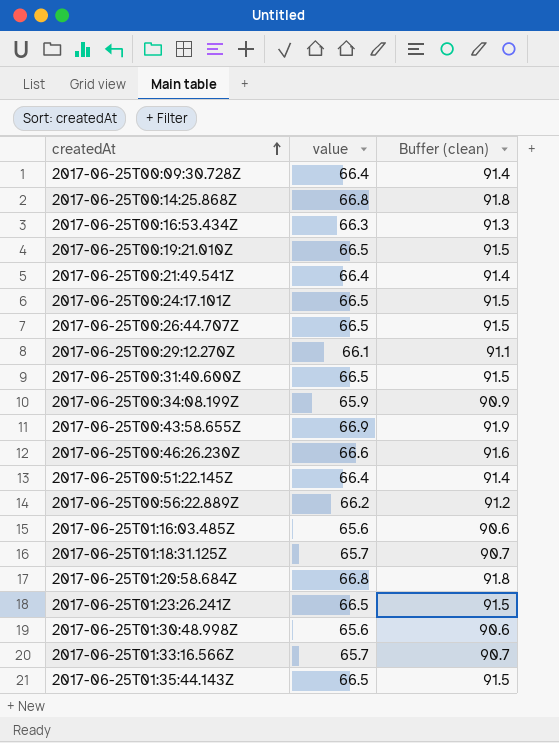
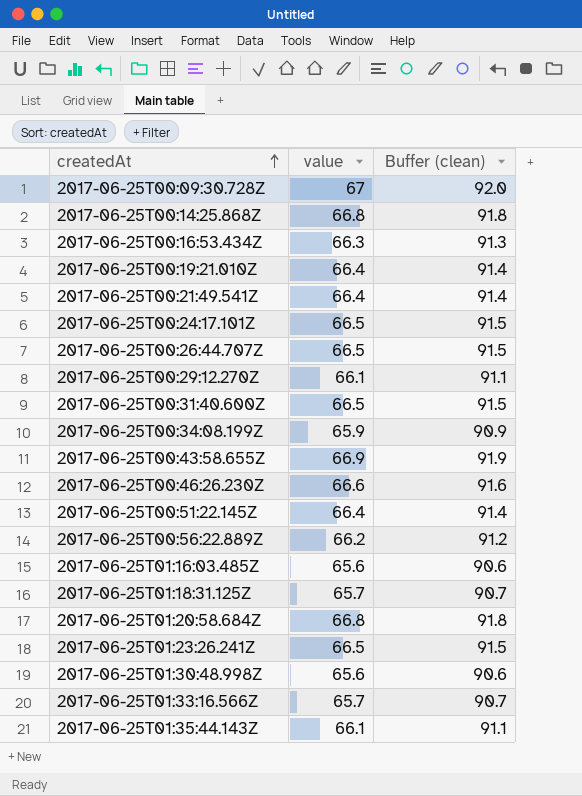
2017-06-25T00:09:30.728Z | value: 66.4 -> 67
2017-06-25T00:09:30.728Z | Buffer (clean): 91.4 -> 92.0
2017-06-25T00:19:21.010Z | value: 66.5 -> 66.4
2017-06-25T00:19:21.010Z | Buffer (clean): 91.5 -> 91.4
2017-06-25T01:35:44.143Z | value: 66.5 -> 66.1
2017-06-25T01:35:44.143Z | Buffer (clean): 91.5 -> 91.1

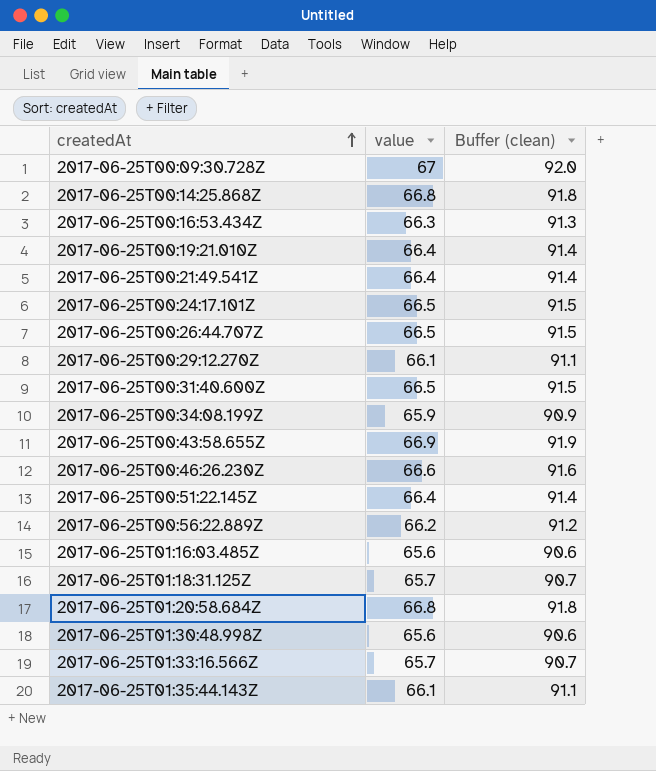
row 2017-06-25T01:23:26.241Z: 66.5 | 91.5 -> none

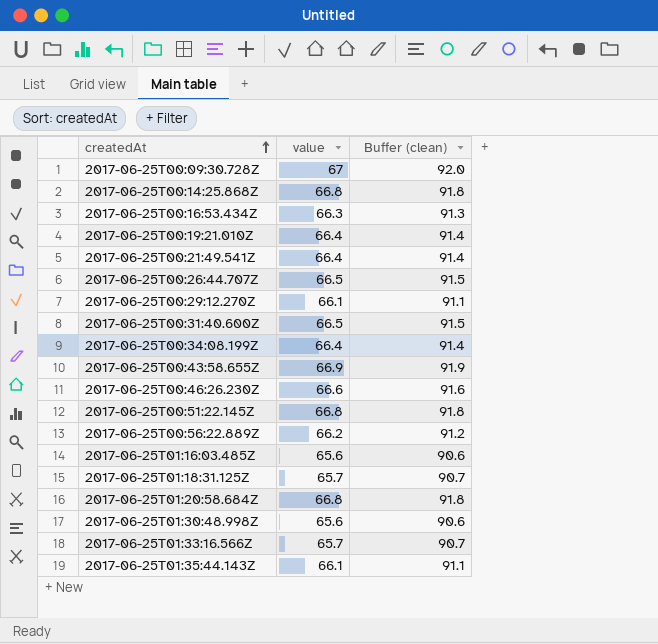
row 2017-06-25T00:24:17.101Z: 66.5 | 91.5 -> none
2017-06-25T00:34:08.199Z | value: 65.9 -> 66.4
2017-06-25T00:34:08.199Z | Buffer (clean): 90.9 -> 91.4
2017-06-25T00:51:22.145Z | value: 66.4 -> 66.8
2017-06-25T00:51:22.145Z | Buffer (clean): 91.4 -> 91.8

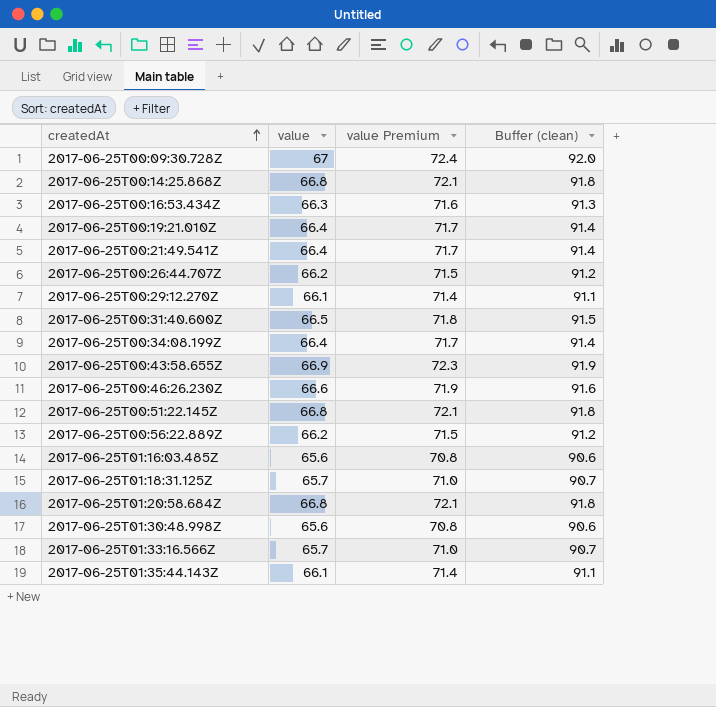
column value Premium | formula: none -> [value] * 1.08
2017-06-25T00:26:44.707Z | value: 66.5 -> 66.2
2017-06-25T00:26:44.707Z | Buffer (clean): 91.5 -> 91.2

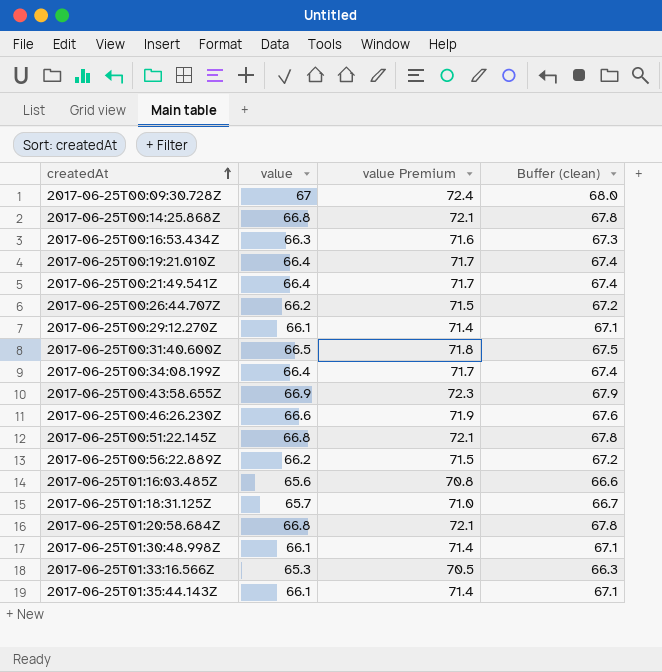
column Buffer (clean) | formula: [value] + 25 -> [value] + 1
2017-06-25T01:30:48.998Z | value: 65.6 -> 66.1
2017-06-25T01:30:48.998Z | value Premium: 70.8 -> 71.4
2017-06-25T01:33:16.566Z | value: 65.7 -> 65.3
2017-06-25T01:33:16.566Z | value Premium: 71.0 -> 70.5

